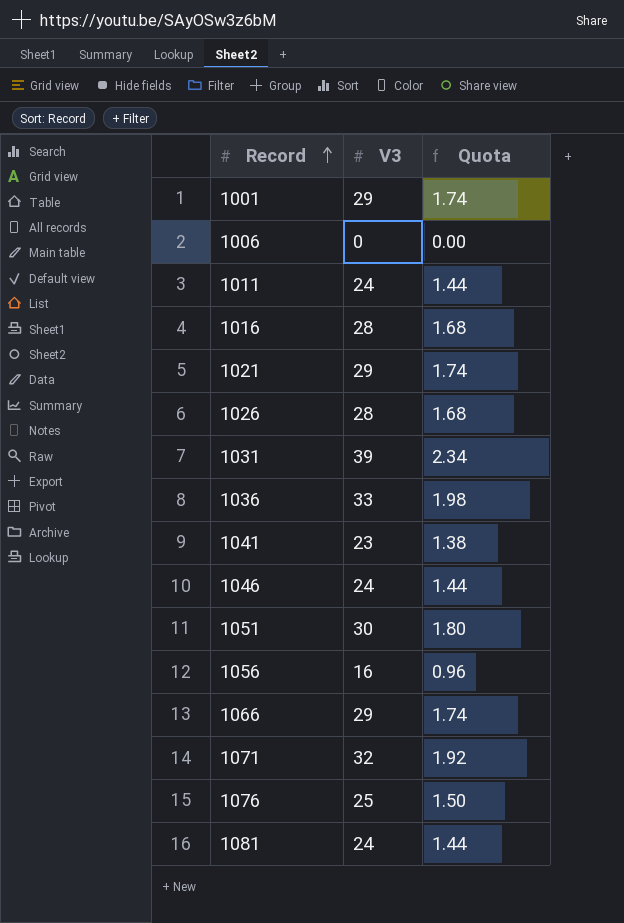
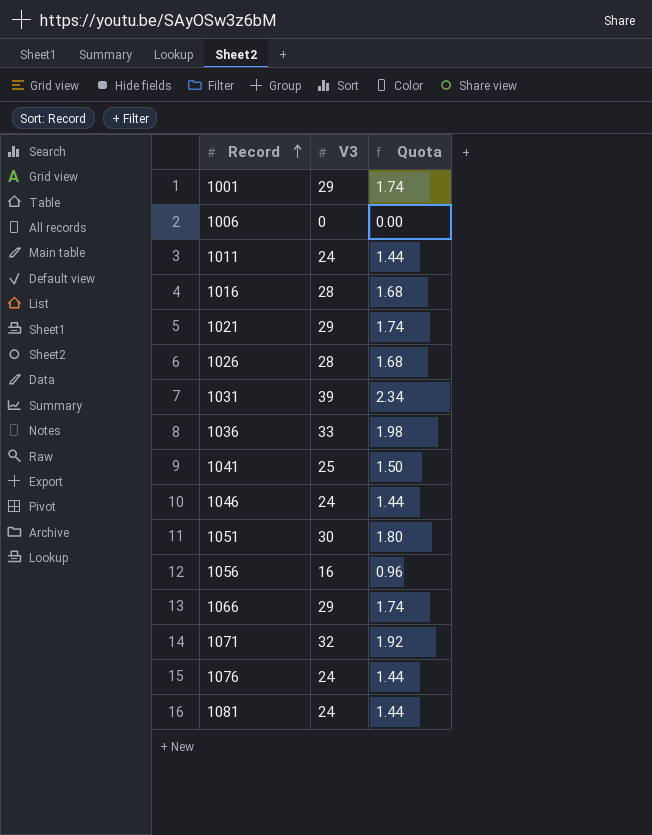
1041 | V3: 23 -> 25
1041 | Quota: 1.38 -> 1.50
1076 | V3: 25 -> 24
1076 | Quota: 1.50 -> 1.44

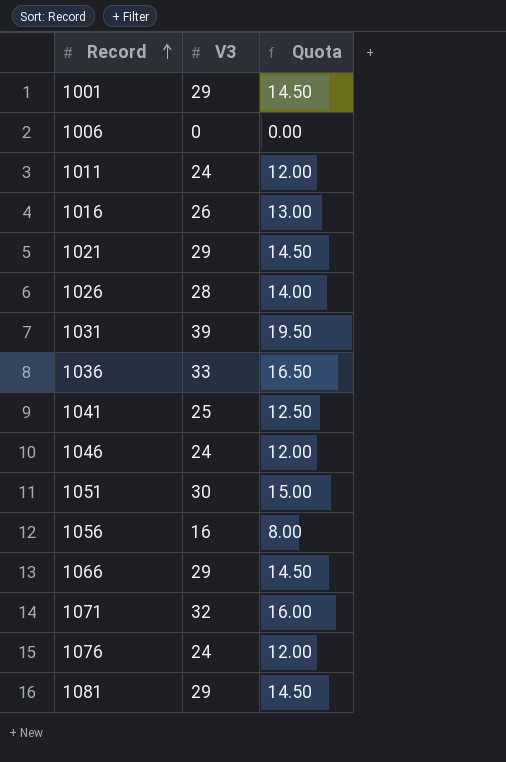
column Quota | formula: [V3] * 0.06 -> [V3] * 0.5
1016 | V3: 28 -> 26
1081 | V3: 24 -> 29

